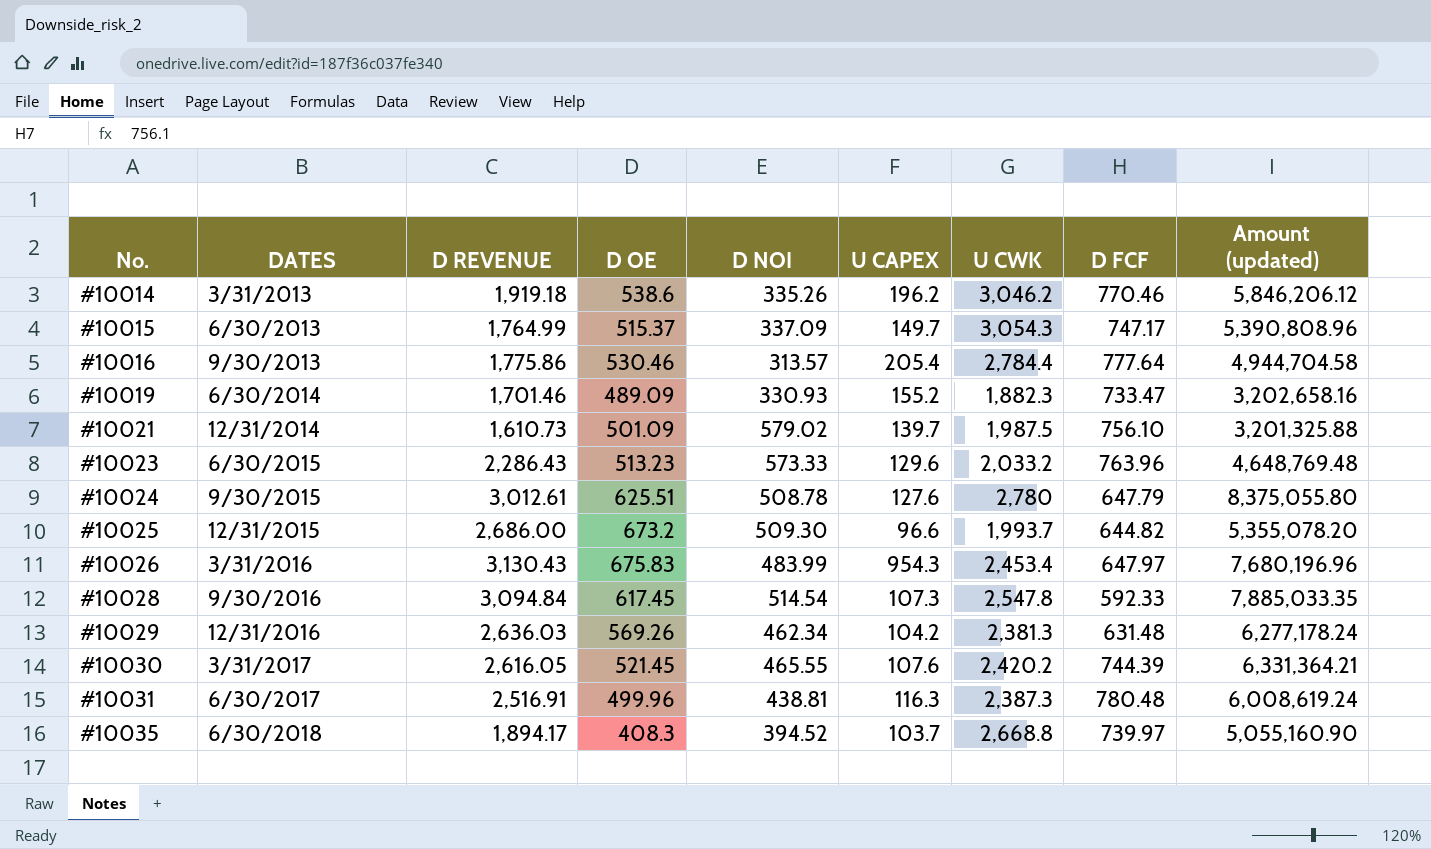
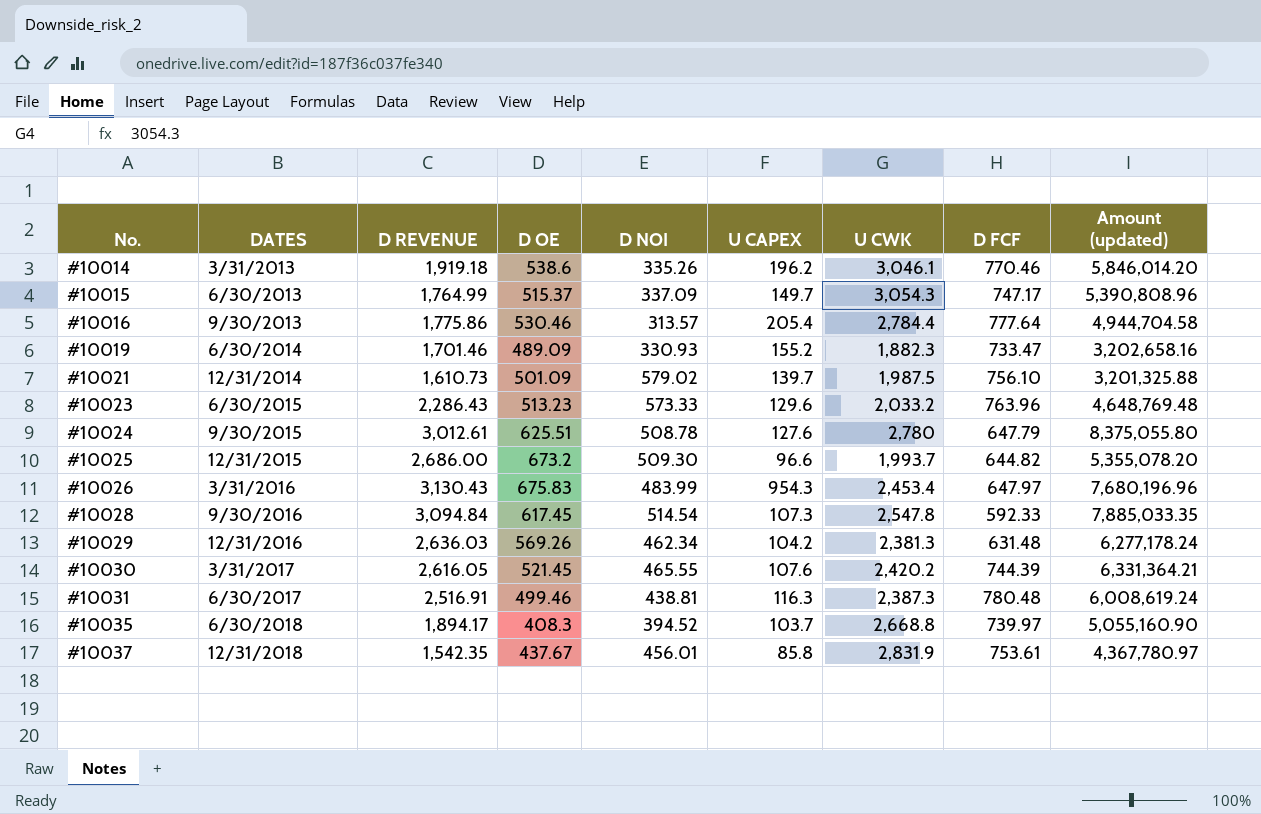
#10014 | U CWK: 3,046.2 -> 3,046.1
#10014 | Amount (updated): 5,846,206.12 -> 5,846,014.20
#10031 | D OE: 499.96 -> 499.46
row #10037: none -> 12/31/2018 | 1,542.35 | 437.67 | 456.01 | 85.8 | 2,831.9 | 753.61 | 4,367,780.97

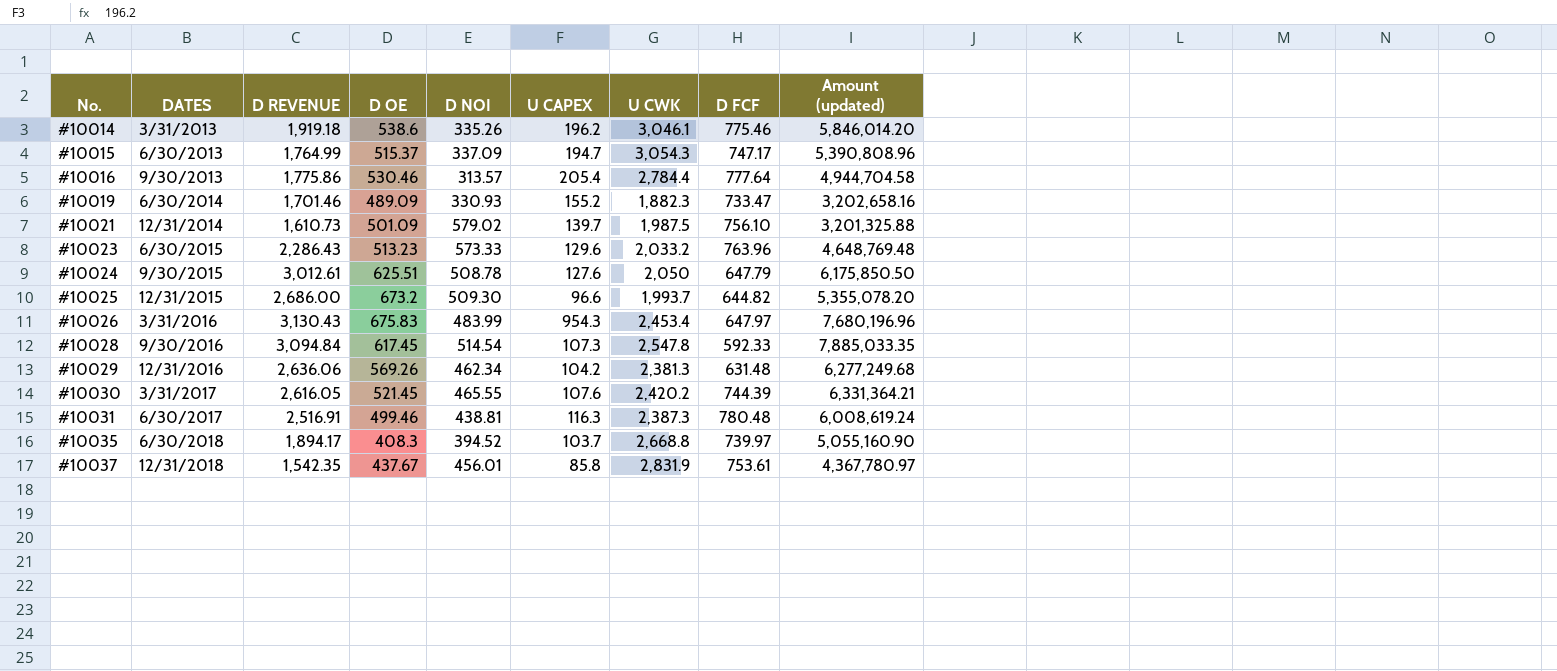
#10014 | D FCF: 770.46 -> 775.46
#10015 | U CAPEX: 149.7 -> 194.7
#10024 | U CWK: 2,780 -> 2,050
#10024 | Amount (updated): 8,375,055.80 -> 6,175,850.50
#10029 | D REVENUE: 2,636.03 -> 2,636.06
#10029 | Amount (updated): 6,277,178.24 -> 6,277,249.68

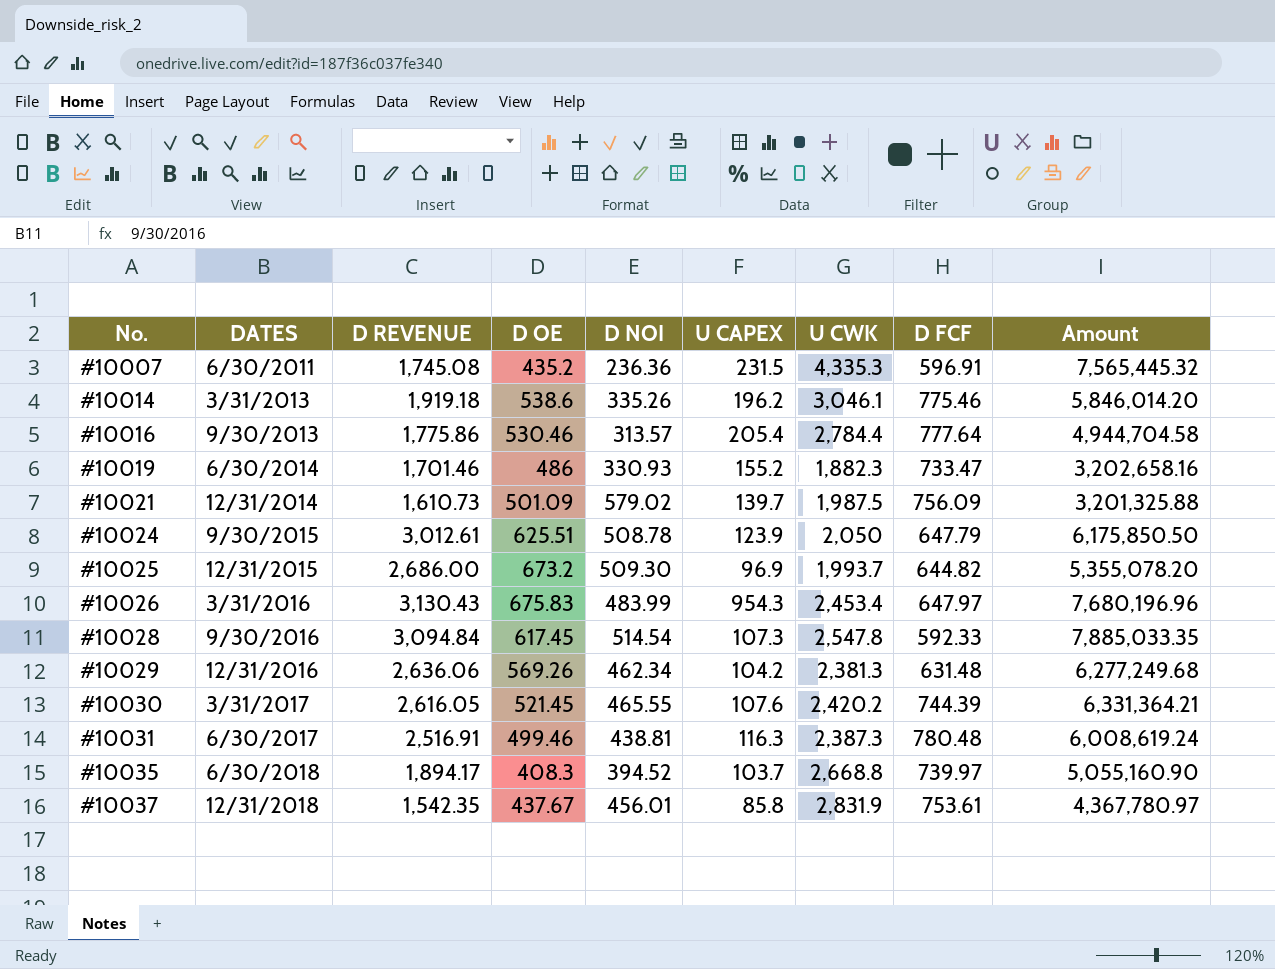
column name: Amount (updated) -> Amount
row #10015: 6/30/2013 | 1,764.99 | 515.37 | 337.09 | 194.7 | 3,054.3 | 747.17 | 5,390,808.96 -> none
row #10023: 6/30/2015 | 2,286.43 | 513.23 | 573.33 | 129.6 | 2,033.2 | 763.96 | 4,648,769.48 -> none
row #10007: none -> 6/30/2011 | 1,745.08 | 435.2 | 236.36 | 231.5 | 4,335.3 | 596.91 | 7,565,445.32
#10019 | D OE: 489.09 -> 486
#10021 | D FCF: 756.10 -> 756.09
#10024 | U CAPEX: 127.6 -> 123.9
#10025 | U CAPEX: 96.6 -> 96.9

